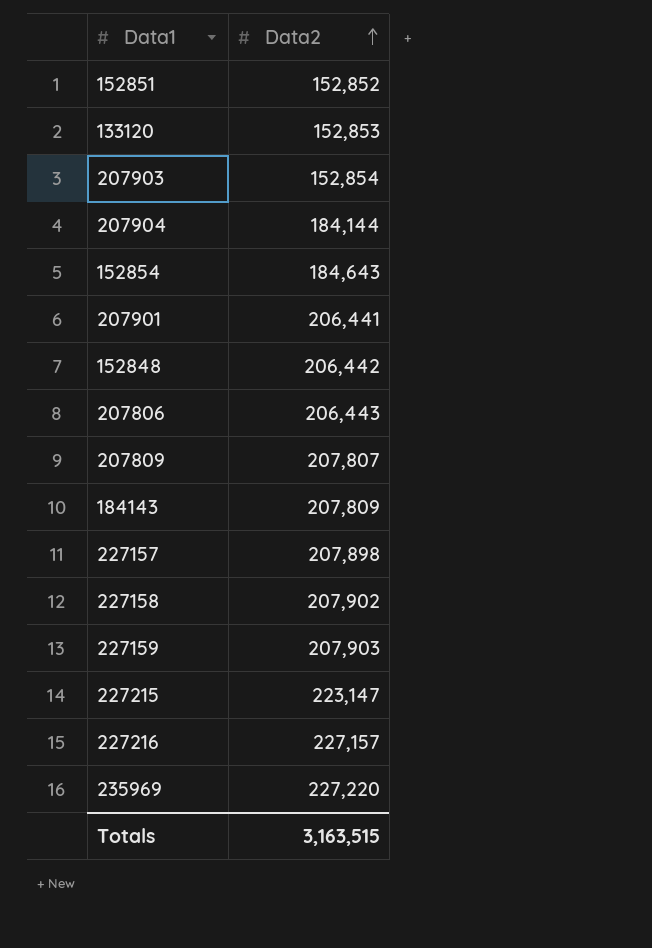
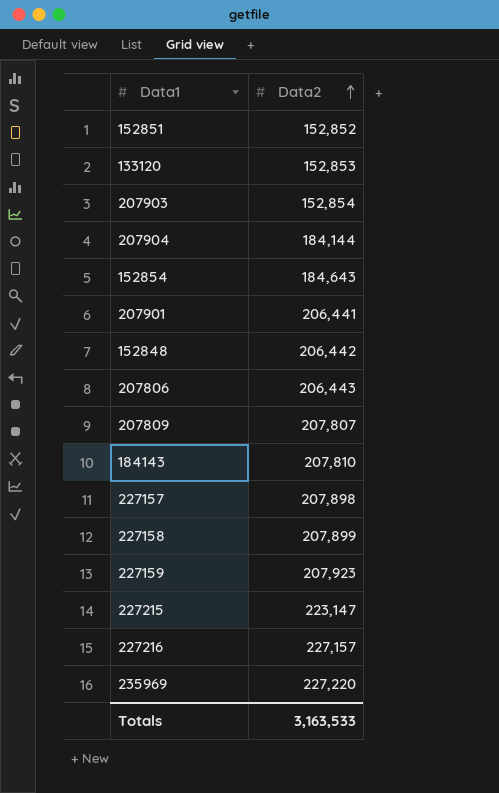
184143 | Data2: 207,809 -> 207,810
227158 | Data2: 207,902 -> 207,899
227159 | Data2: 207,903 -> 207,923
Totals | Data2: 3,163,515 -> 3,163,533

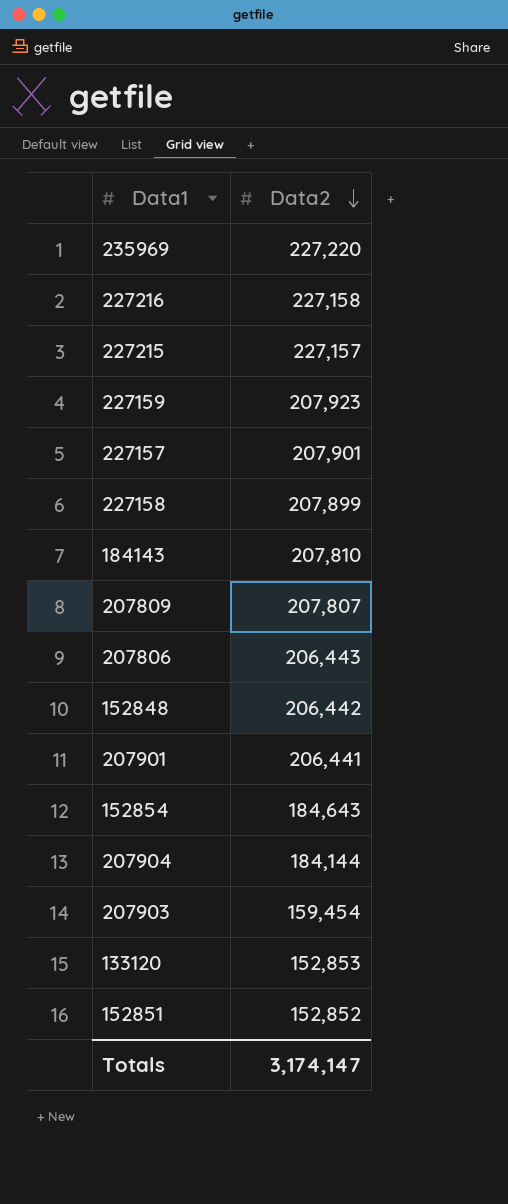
row order: Data2 ascending -> Data2 descending
227216 | Data2: 227,157 -> 227,158
227215 | Data2: 223,147 -> 227,157
227157 | Data2: 207,898 -> 207,901
207903 | Data2: 152,854 -> 159,454
Totals | Data2: 3,163,533 -> 3,174,147

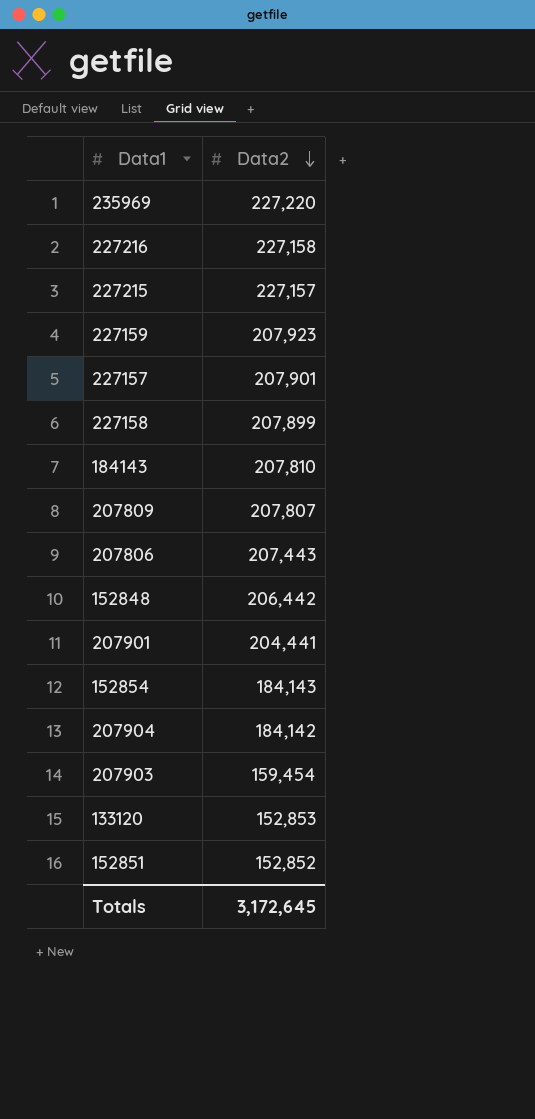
207806 | Data2: 206,443 -> 207,443
207901 | Data2: 206,441 -> 204,441
152854 | Data2: 184,643 -> 184,143
207904 | Data2: 184,144 -> 184,142
Totals | Data2: 3,174,147 -> 3,172,645

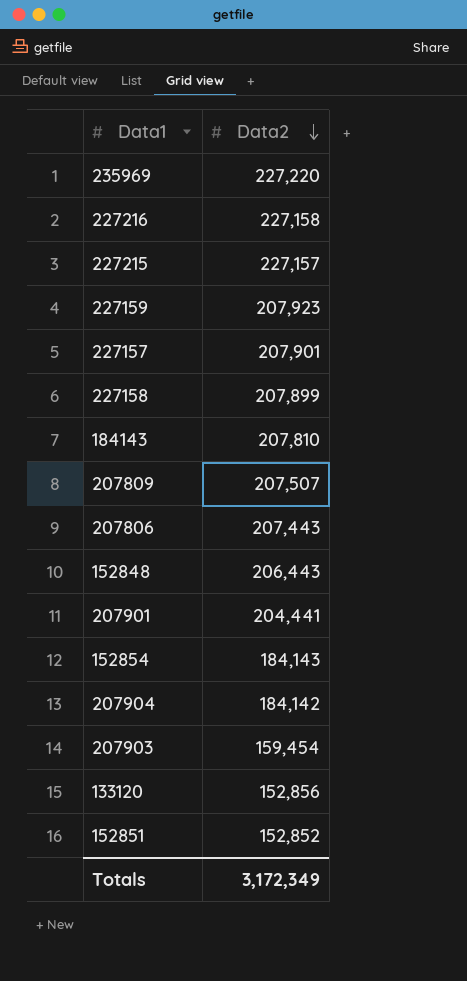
207809 | Data2: 207,807 -> 207,507
152848 | Data2: 206,442 -> 206,443
133120 | Data2: 152,853 -> 152,856
Totals | Data2: 3,172,645 -> 3,172,349

